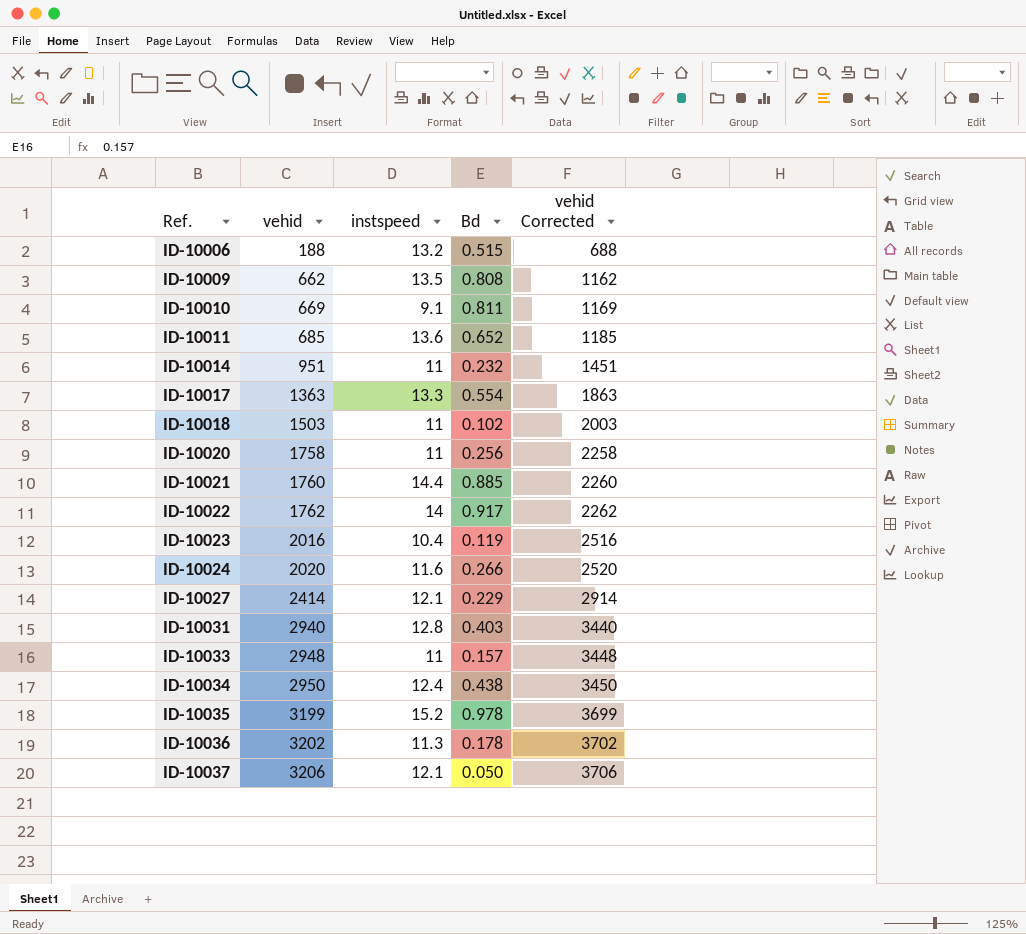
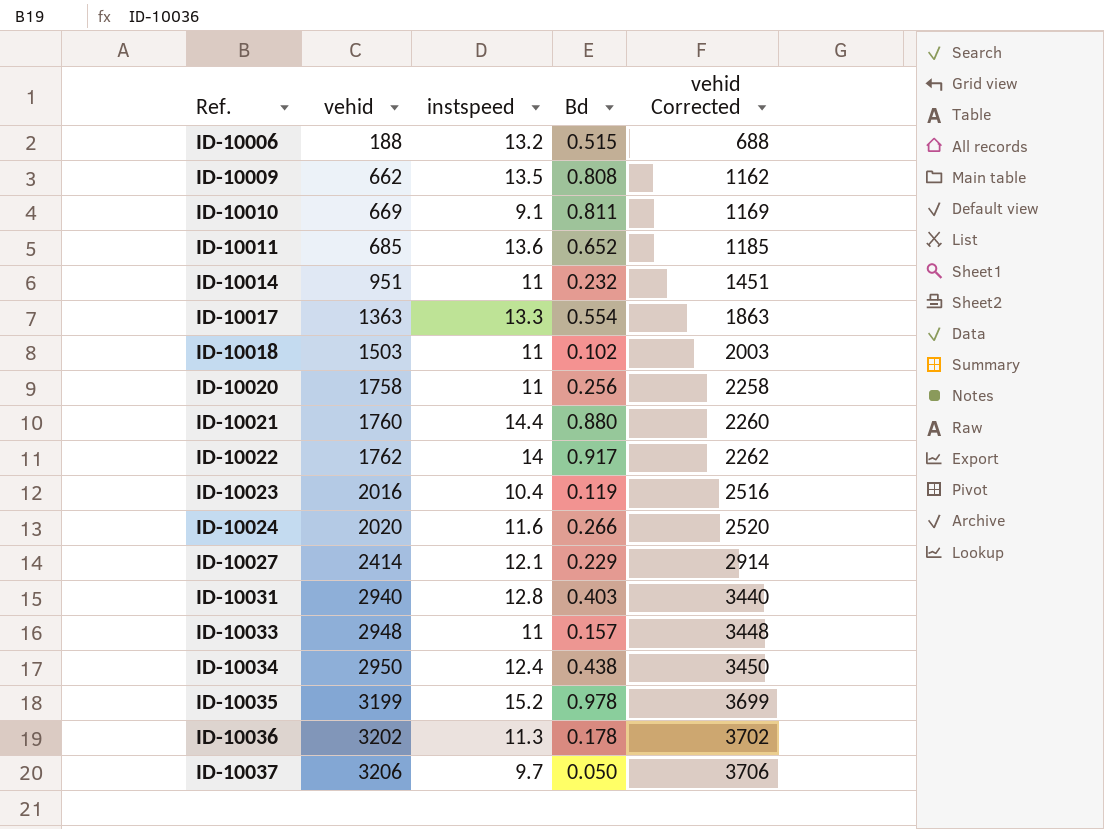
ID-10021 | Bd: 0.885 -> 0.880
ID-10037 | instspeed: 12.1 -> 9.7

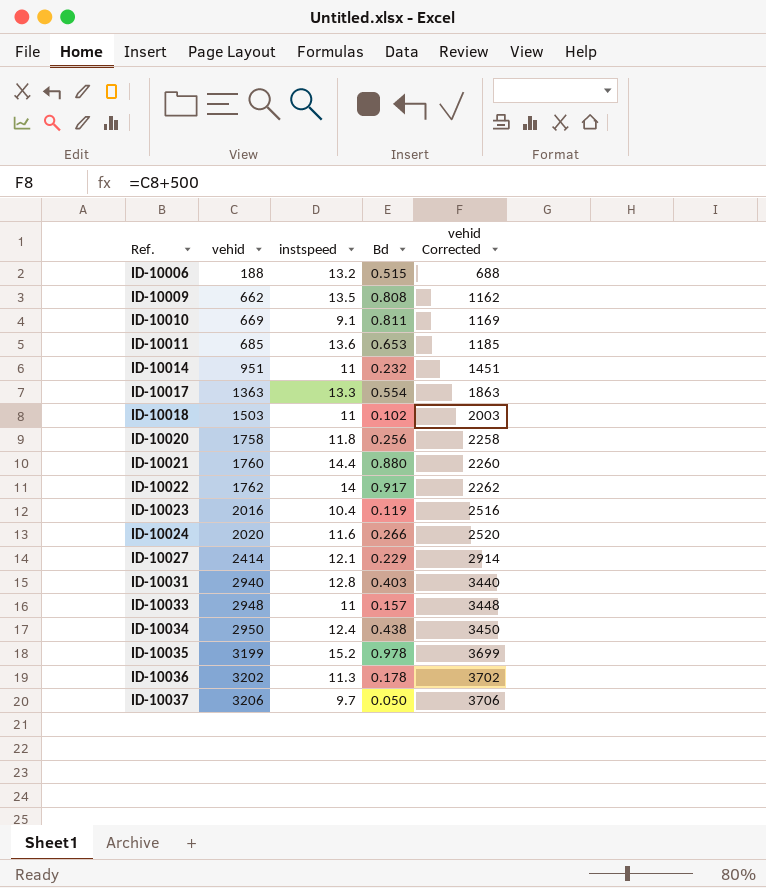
ID-10011 | Bd: 0.652 -> 0.653
ID-10020 | instspeed: 11 -> 11.8

